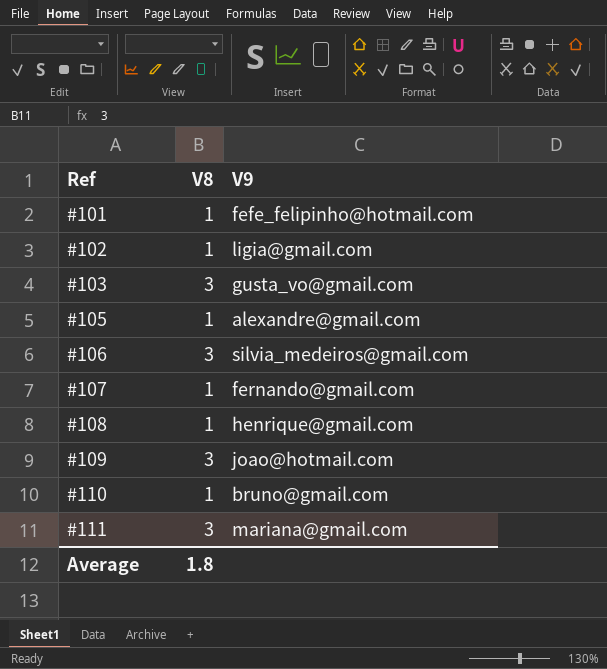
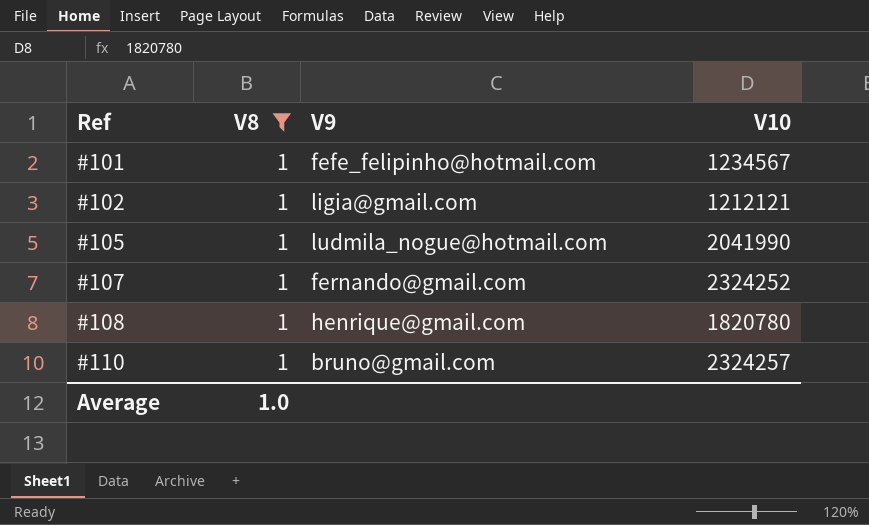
filter: none -> V8 = 1
column V10 | position: none -> 4
#105 | V9: alexandre@gmail.com -> ludmila_nogue@hotmail.com
Average | V8: 1.8 -> 1.0

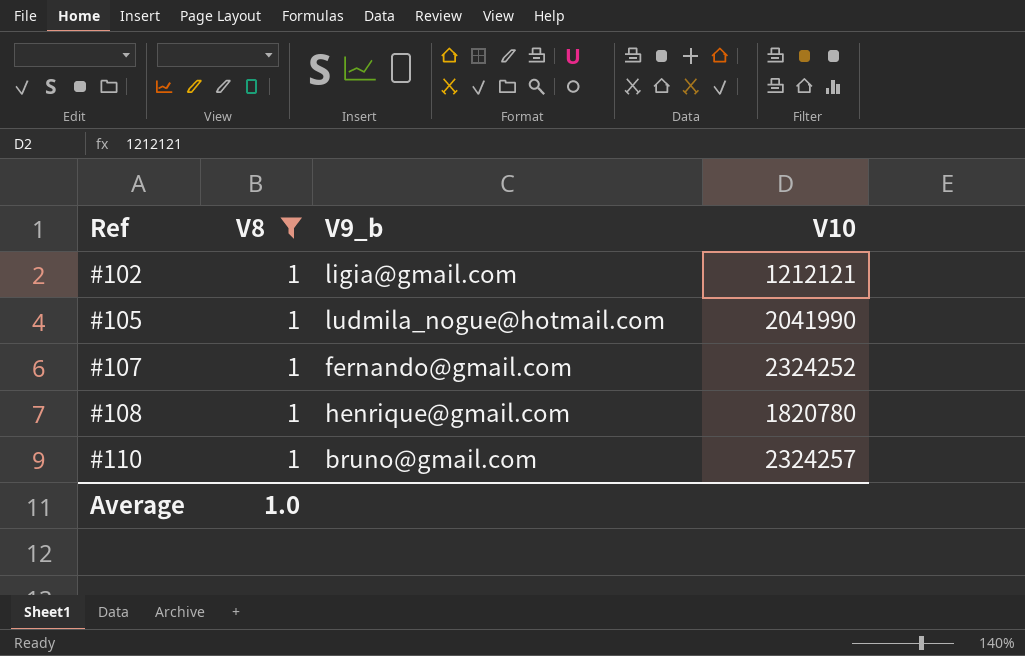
column name: V9 -> V9_b
row #101: 1 | fefe_felipinho@hotmail.com | 1234567 -> none

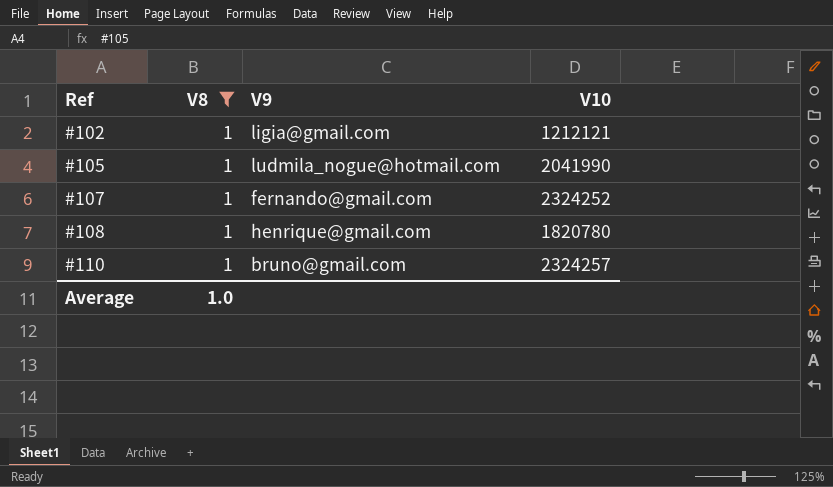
column name: V9_b -> V9

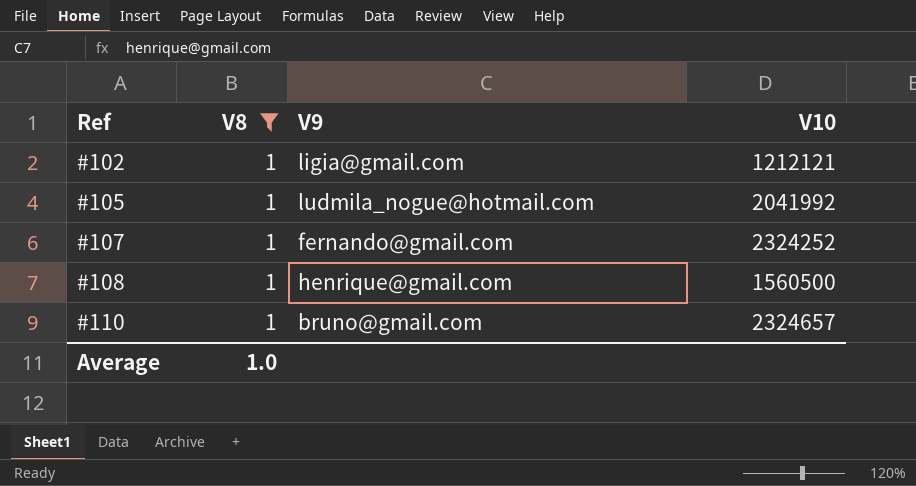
#105 | V10: 2041990 -> 2041992
#108 | V10: 1820780 -> 1560500
#110 | V10: 2324257 -> 2324657

